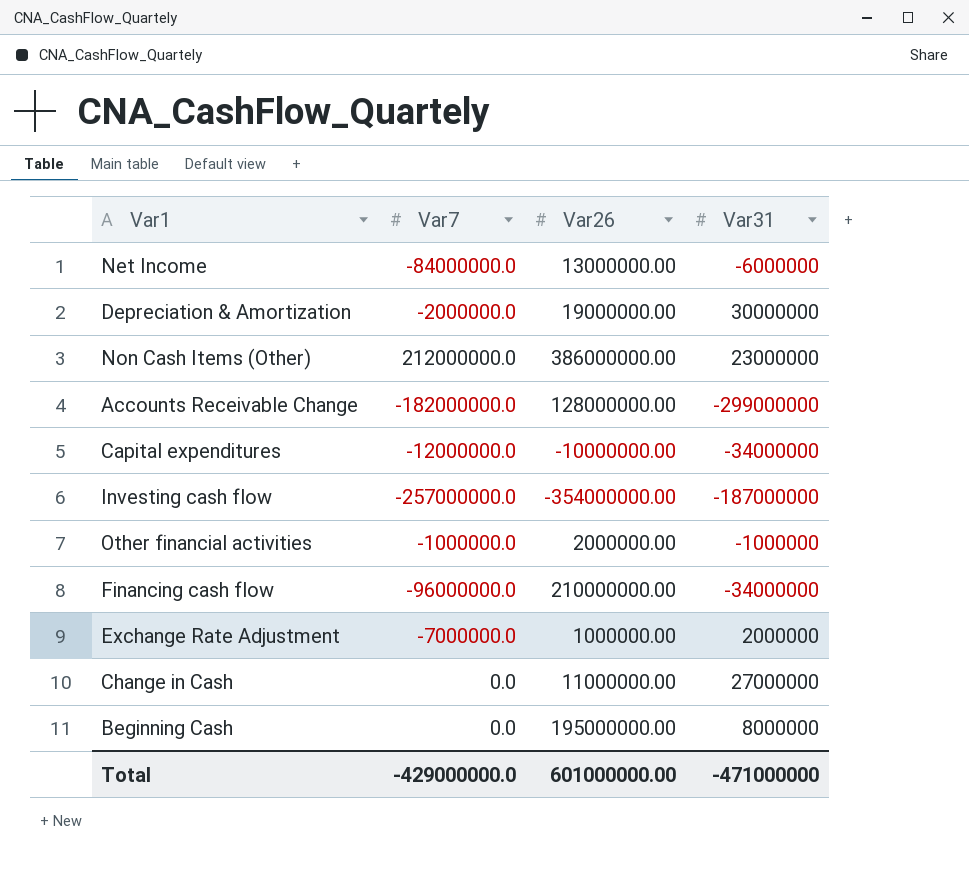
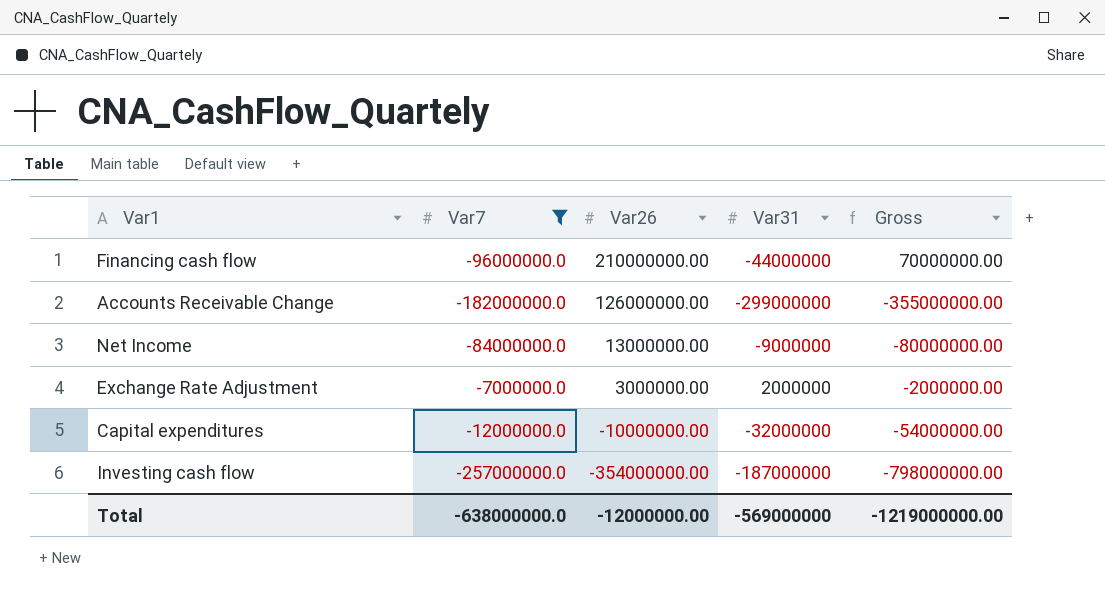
filter: none -> Var7 <= -7000000.0
row order: none -> Var26 descending
column Gross | formula: none -> [Var7] + [Var26] + [Var31]
Financing cash flow | Var31: -34000000 -> -44000000
Accounts Receivable Change | Var26: 128000000.00 -> 126000000.00
Net Income | Var31: -6000000 -> -9000000
Exchange Rate Adjustment | Var26: 1000000.00 -> 3000000.00
Capital expenditures | Var31: -34000000 -> -32000000
Total | Var7: -429000000.0 -> -638000000.0
Total | Var26: 601000000.00 -> -12000000.00
Total | Var31: -471000000 -> -569000000

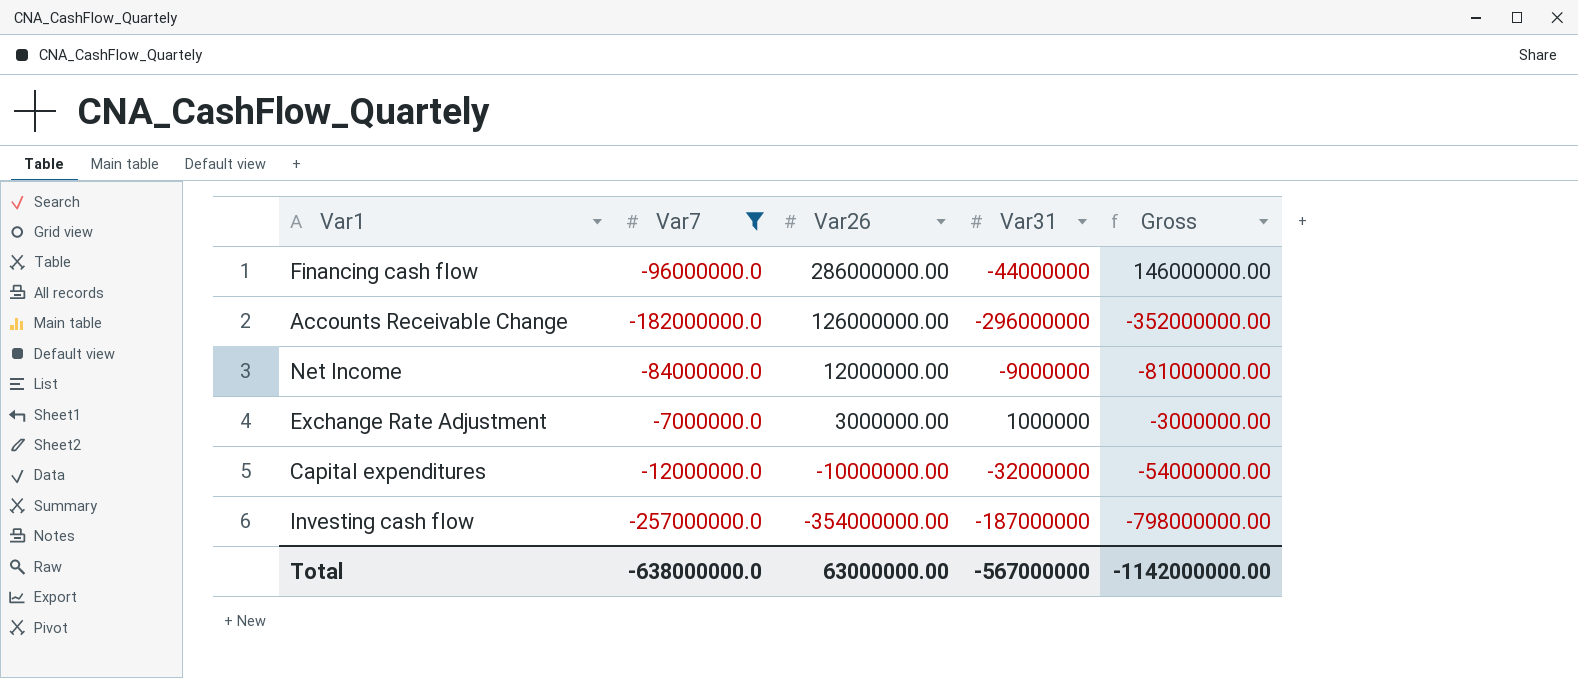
Financing cash flow | Var26: 210000000.00 -> 286000000.00
Financing cash flow | Gross: 70000000.00 -> 146000000.00
Accounts Receivable Change | Var31: -299000000 -> -296000000
Accounts Receivable Change | Gross: -355000000.00 -> -352000000.00
Net Income | Var26: 13000000.00 -> 12000000.00
Net Income | Gross: -80000000.00 -> -81000000.00
Exchange Rate Adjustment | Var31: 2000000 -> 1000000
Exchange Rate Adjustment | Gross: -2000000.00 -> -3000000.00
Total | Var26: -12000000.00 -> 63000000.00
Total | Var31: -569000000 -> -567000000
Total | Gross: -1219000000.00 -> -1142000000.00

